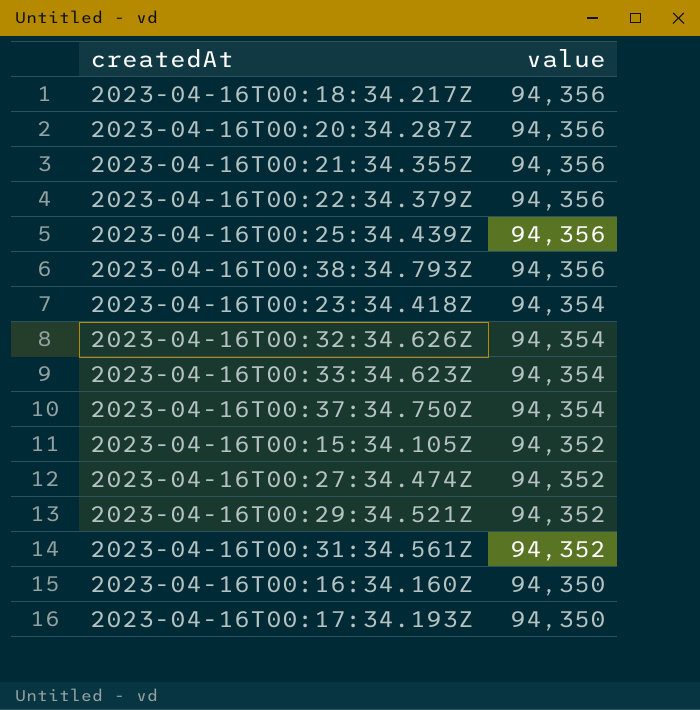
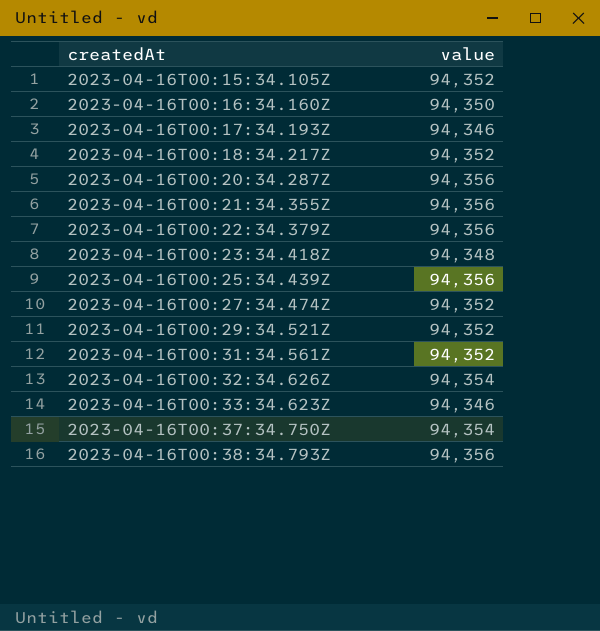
row order: value descending -> createdAt ascending
2023-04-16T00:17:34.193Z | value: 94,350 -> 94,346
2023-04-16T00:18:34.217Z | value: 94,356 -> 94,352
2023-04-16T00:23:34.418Z | value: 94,354 -> 94,348
2023-04-16T00:33:34.623Z | value: 94,354 -> 94,346

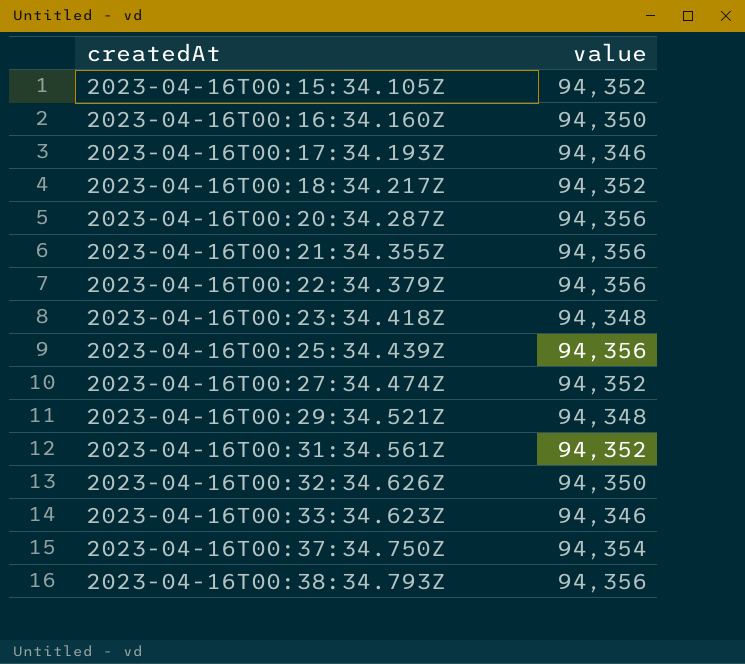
2023-04-16T00:29:34.521Z | value: 94,352 -> 94,348
2023-04-16T00:32:34.626Z | value: 94,354 -> 94,350

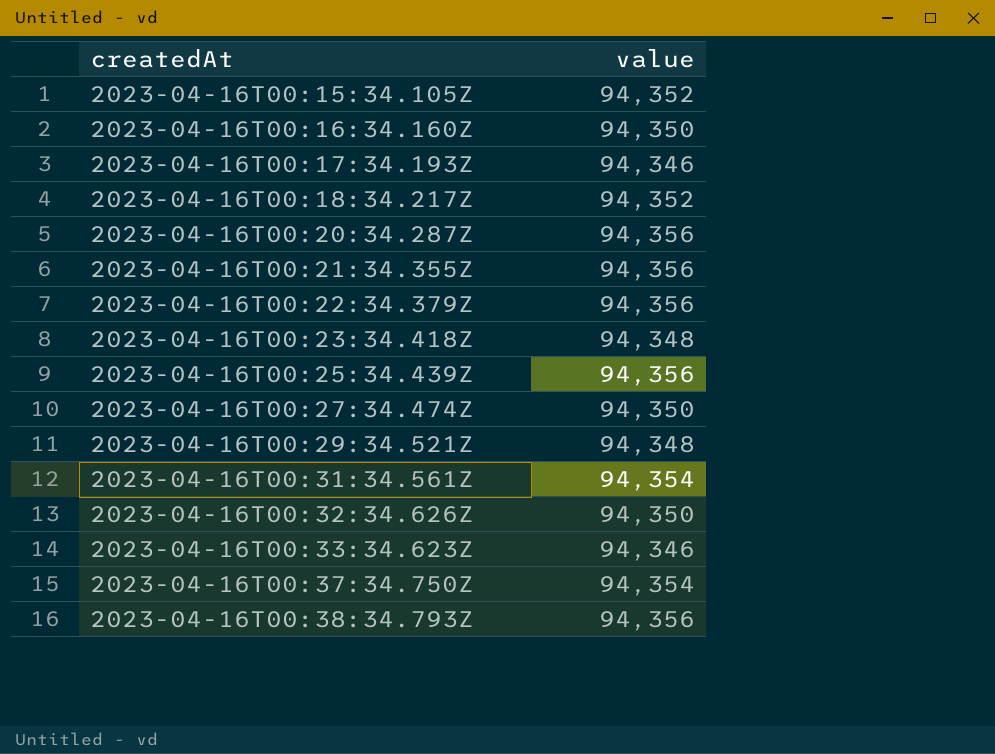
2023-04-16T00:27:34.474Z | value: 94,352 -> 94,350
2023-04-16T00:31:34.561Z | value: 94,352 -> 94,354

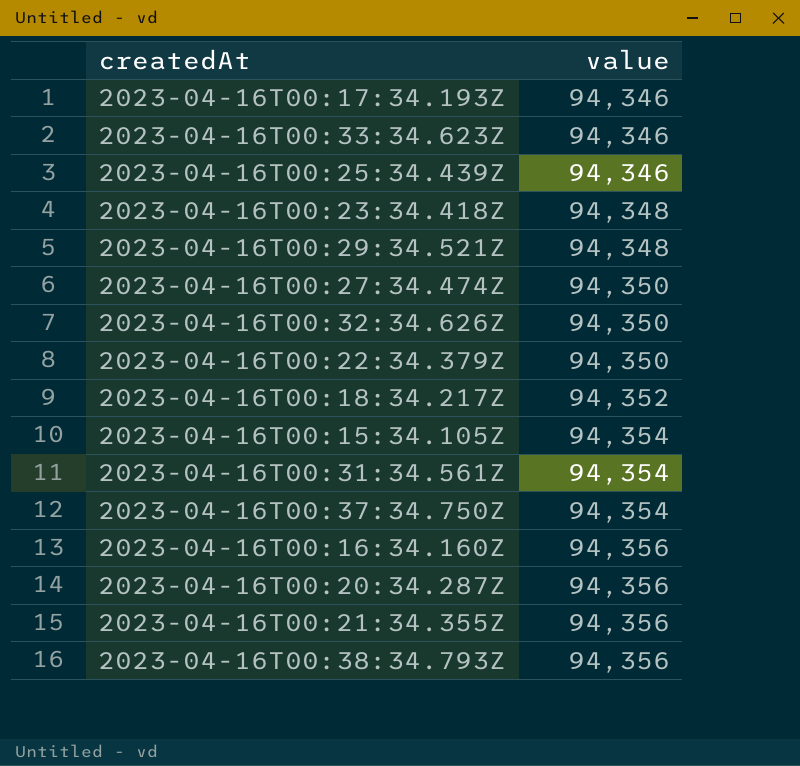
row order: createdAt ascending -> value ascending
2023-04-16T00:25:34.439Z | value: 94,356 -> 94,346
2023-04-16T00:22:34.379Z | value: 94,356 -> 94,350
2023-04-16T00:15:34.105Z | value: 94,352 -> 94,354
2023-04-16T00:16:34.160Z | value: 94,350 -> 94,356

